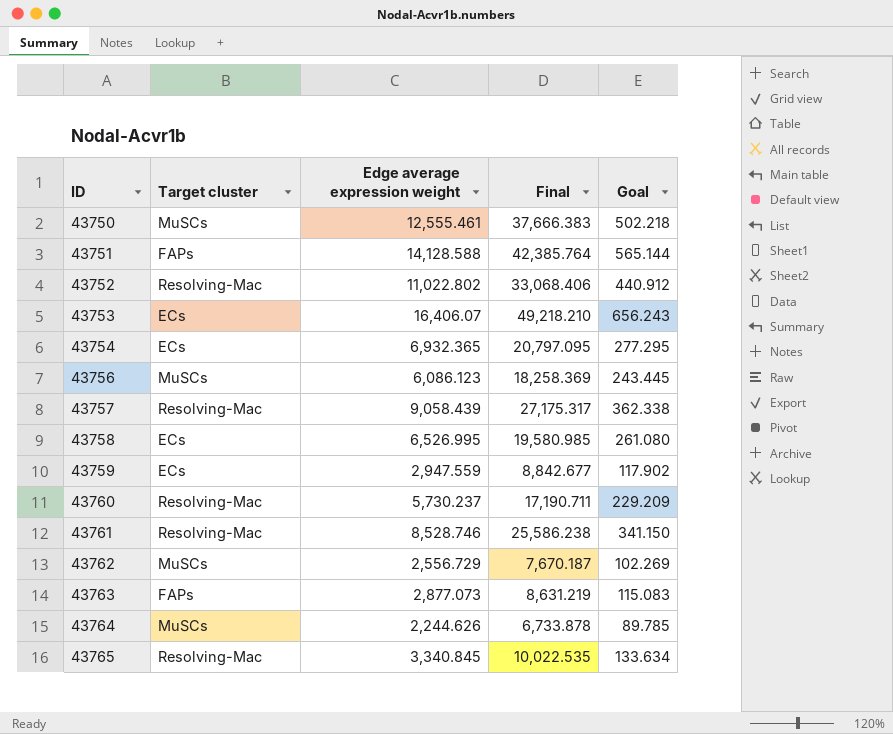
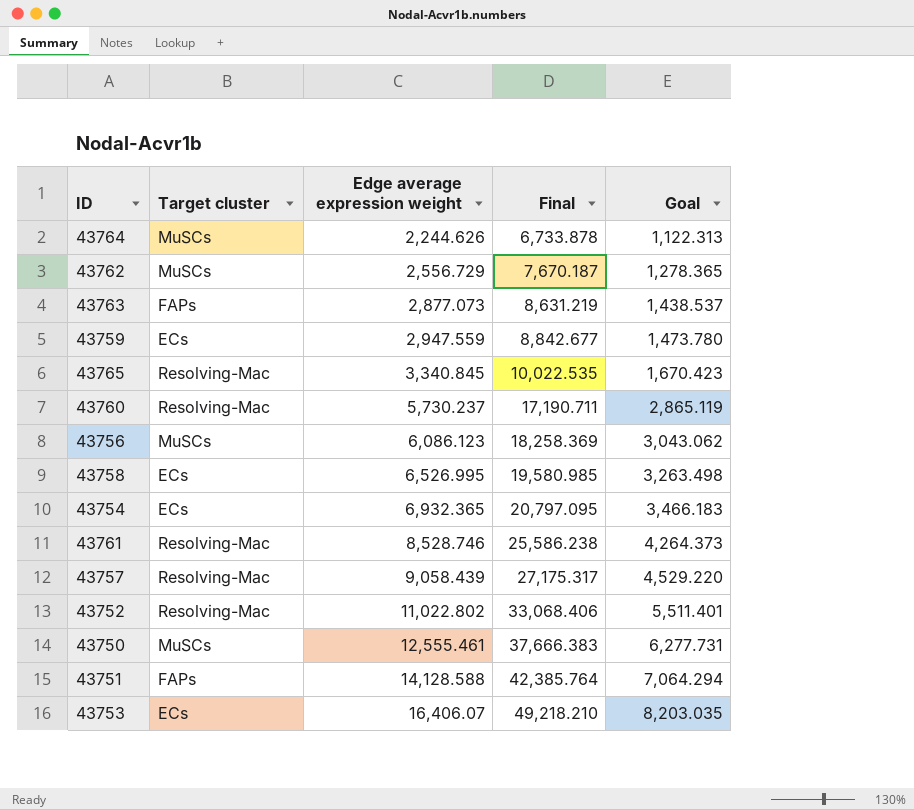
row order: ID ascending -> Edge average expression weight ascending
column Goal | formula: [Edge average expression weight] * 0.04 -> [Edge average expression weight] * 0.5

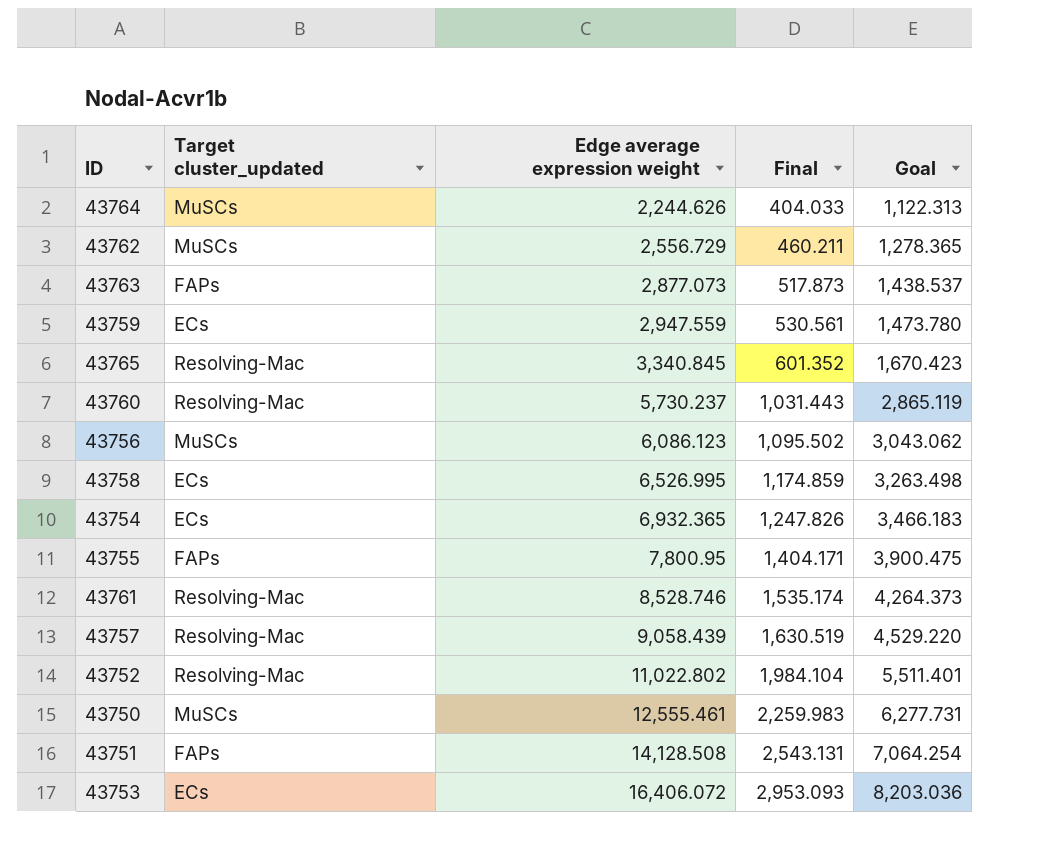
column name: Target cluster -> Target cluster_updated
column Final | formula: [Edge average expression weight] * 3 -> [Edge average expression weight] * 0.18
row 43755: none -> FAPs | 7,800.95 | 1,404.171 | 3,900.475
43751 | Edge average expression weight: 14,128.588 -> 14,128.508
43751 | Goal: 7,064.294 -> 7,064.254
43753 | Edge average expression weight: 16,406.07 -> 16,406.072
43753 | Goal: 8,203.035 -> 8,203.036

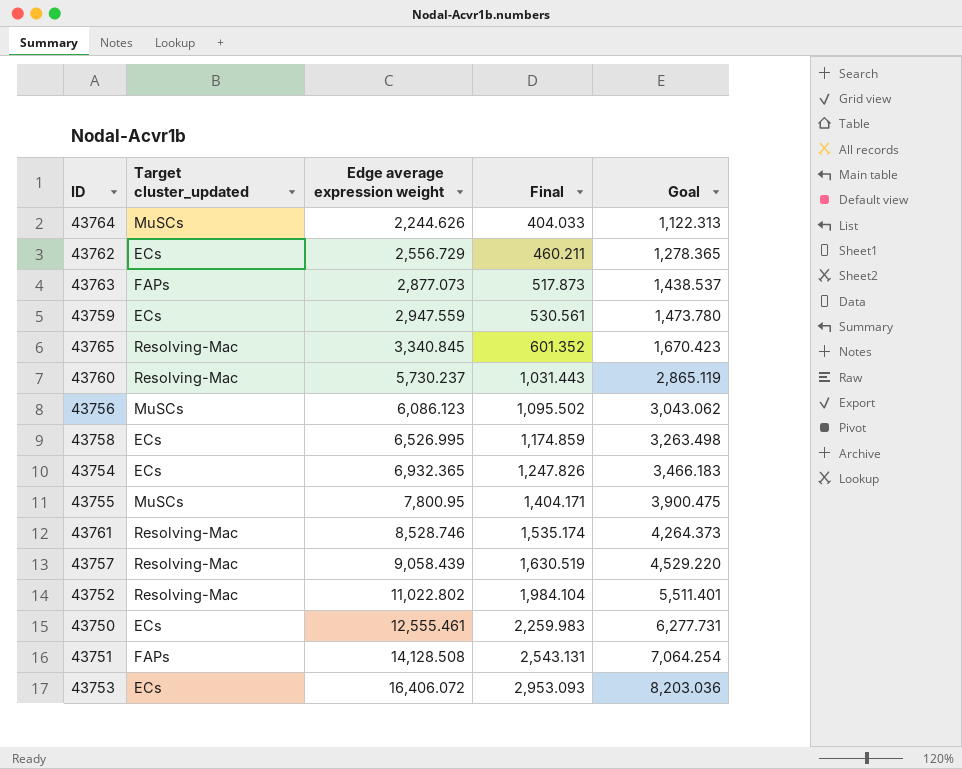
43762 | Target cluster_updated: MuSCs -> ECs
43755 | Target cluster_updated: FAPs -> MuSCs
43750 | Target cluster_updated: MuSCs -> ECs

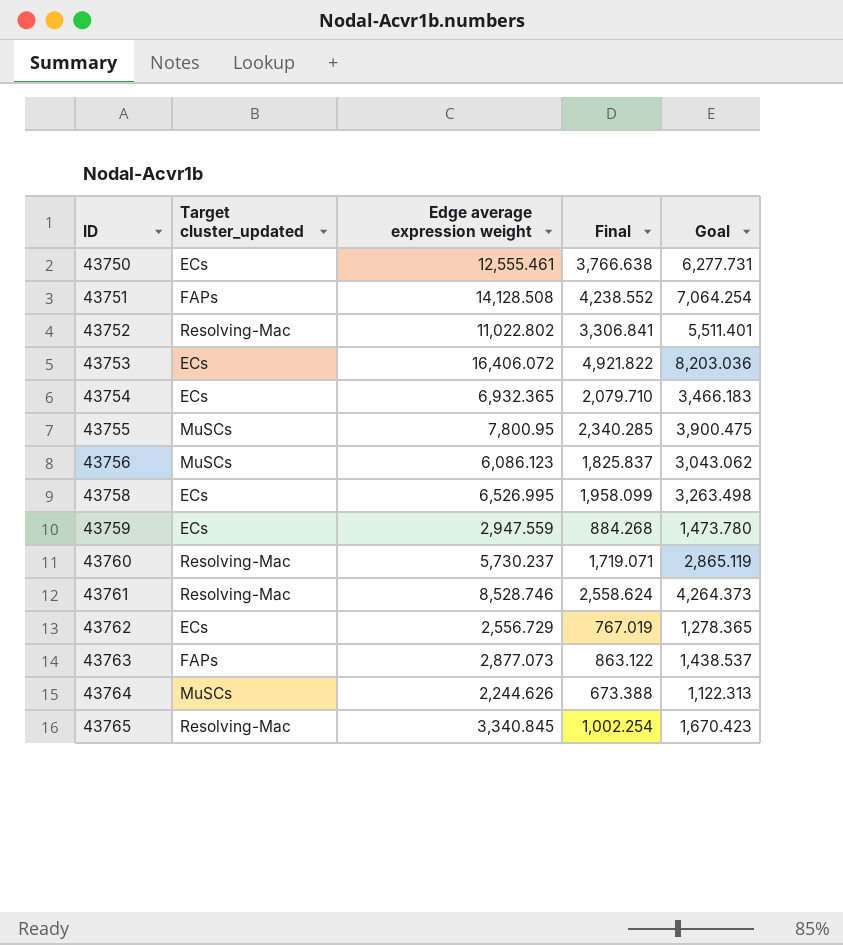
row order: Edge average expression weight ascending -> ID ascending
column Final | formula: [Edge average expression weight] * 0.18 -> [Edge average expression weight] * 0.3
row 43757: Resolving-Mac | 9,058.439 | 1,630.519 | 4,529.220 -> none

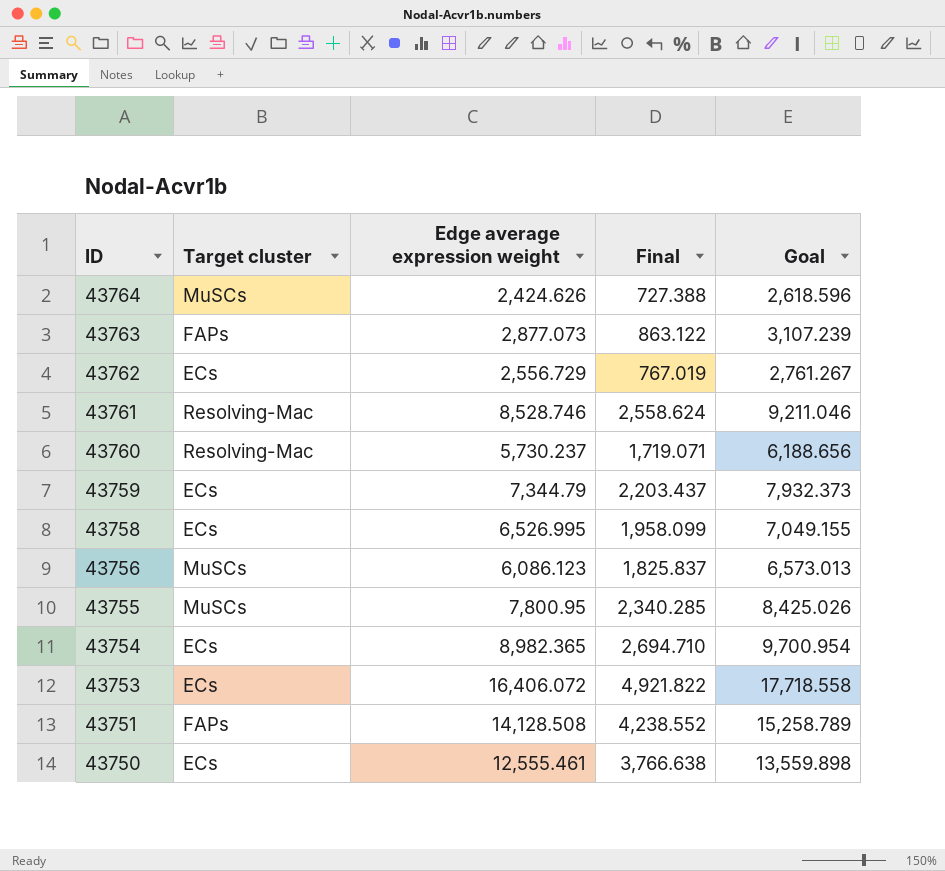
row order: ID ascending -> ID descending
column name: Target cluster_updated -> Target cluster
column Goal | formula: [Edge average expression weight] * 0.5 -> [Edge average expression weight] * 1.08
row 43752: Resolving-Mac | 11,022.802 | 3,306.841 | 5,511.401 -> none
row 43765: Resolving-Mac | 3,340.845 | 1,002.254 | 1,670.423 -> none
43764 | Edge average expression weight: 2,244.626 -> 2,424.626
43764 | Final: 673.388 -> 727.388
43759 | Edge average expression weight: 2,947.559 -> 7,344.79
43759 | Final: 884.268 -> 2,203.437
43754 | Edge average expression weight: 6,932.365 -> 8,982.365
43754 | Final: 2,079.710 -> 2,694.710

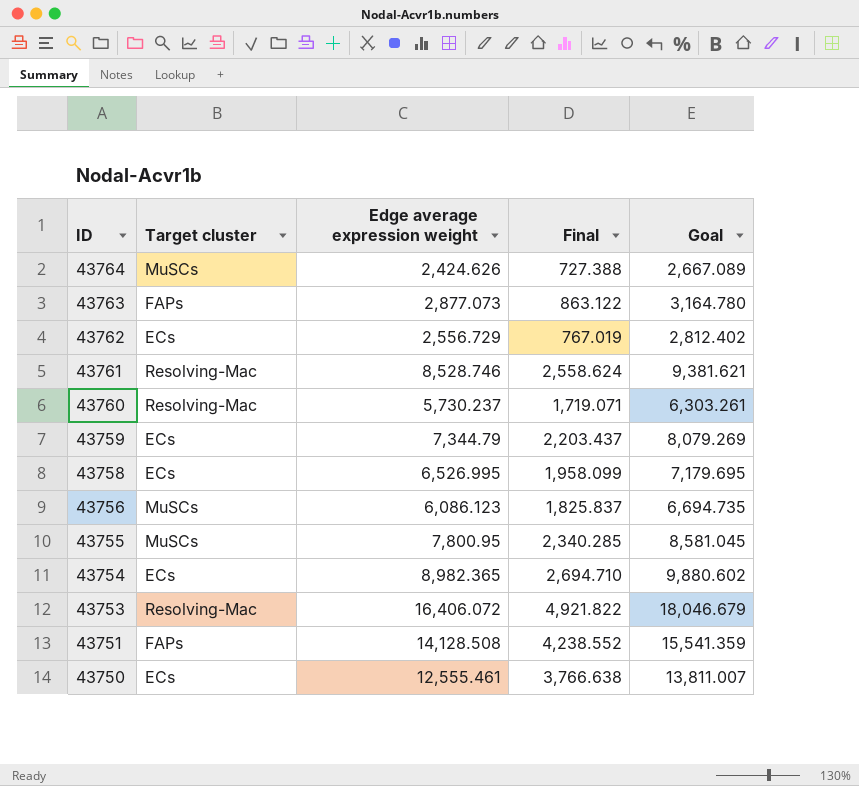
column Goal | formula: [Edge average expression weight] * 1.08 -> [Edge average expression weight] * 1.1
43753 | Target cluster: ECs -> Resolving-Mac

